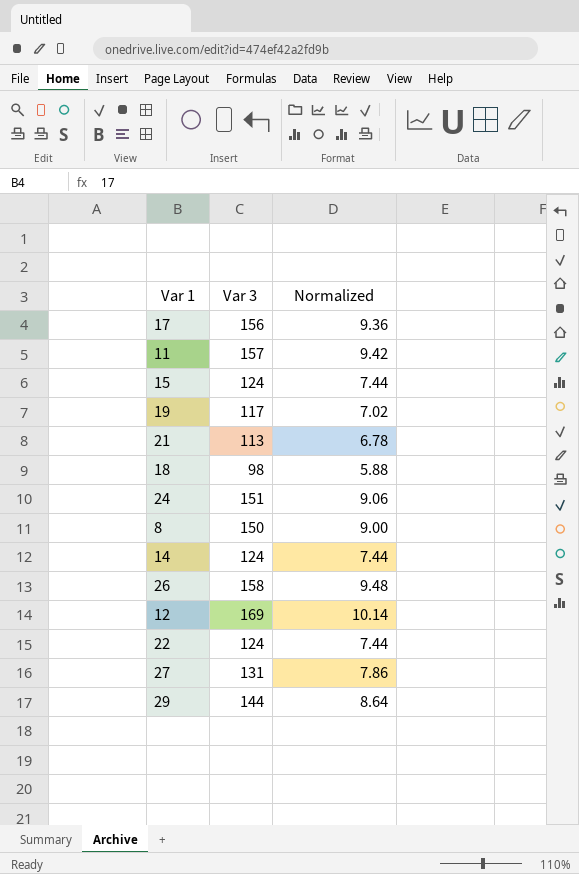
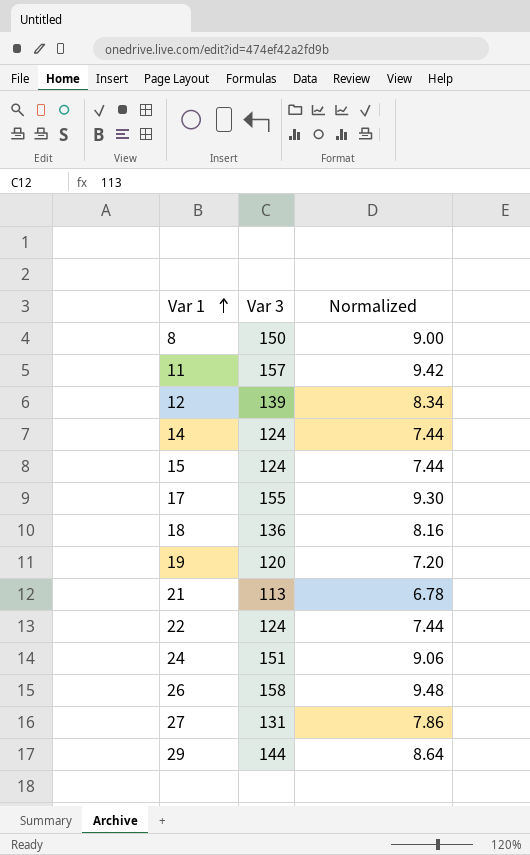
row order: none -> Var 1 ascending
12 | Var 3: 169 -> 139
12 | Normalized: 10.14 -> 8.34
17 | Var 3: 156 -> 155
17 | Normalized: 9.36 -> 9.30
18 | Var 3: 98 -> 136
18 | Normalized: 5.88 -> 8.16
19 | Var 3: 117 -> 120
19 | Normalized: 7.02 -> 7.20

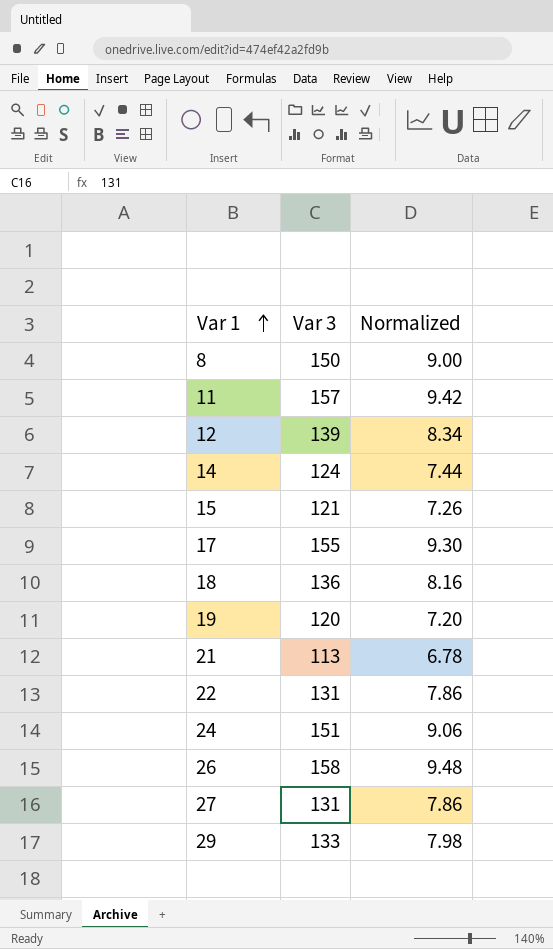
15 | Var 3: 124 -> 121
15 | Normalized: 7.44 -> 7.26
22 | Var 3: 124 -> 131
22 | Normalized: 7.44 -> 7.86
29 | Var 3: 144 -> 133
29 | Normalized: 8.64 -> 7.98

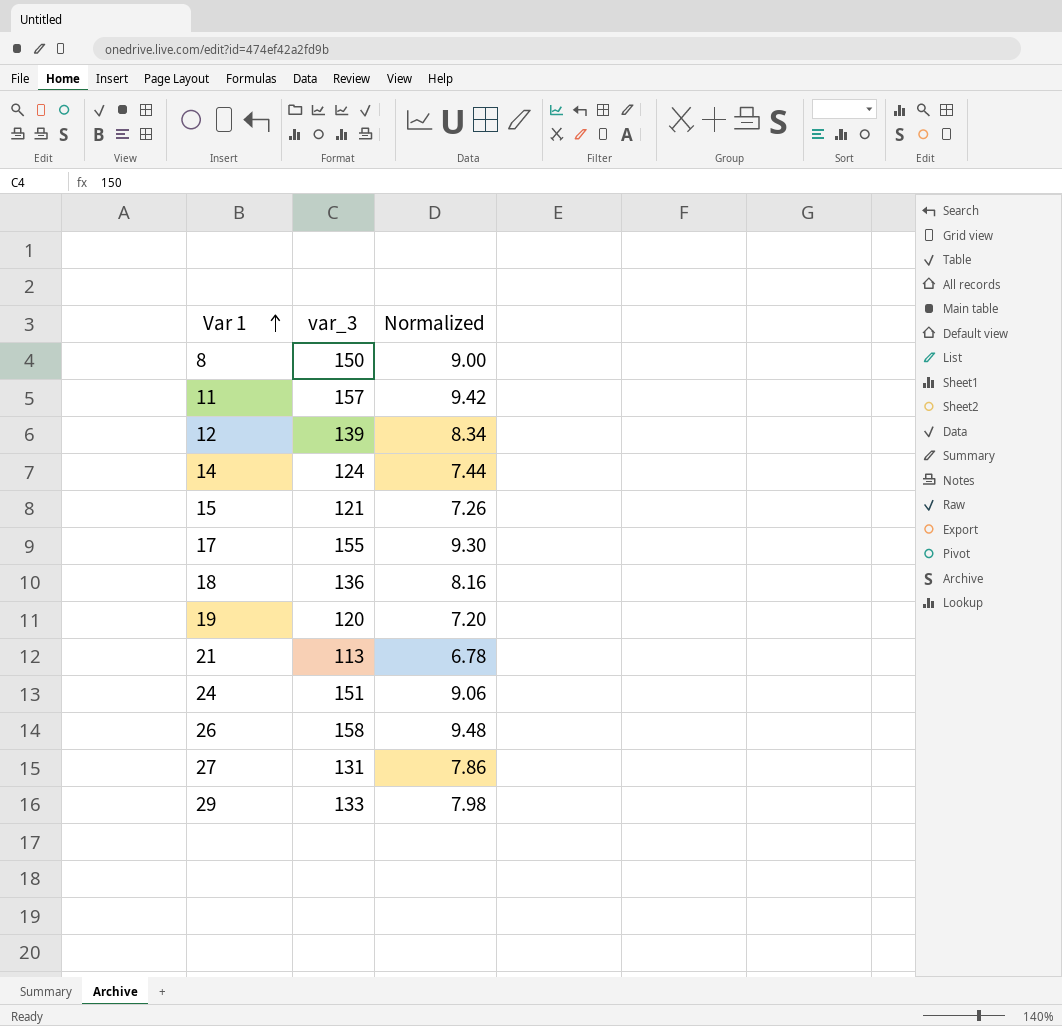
column name: Var 3 -> var_3
row 22: 131 | 7.86 -> none

